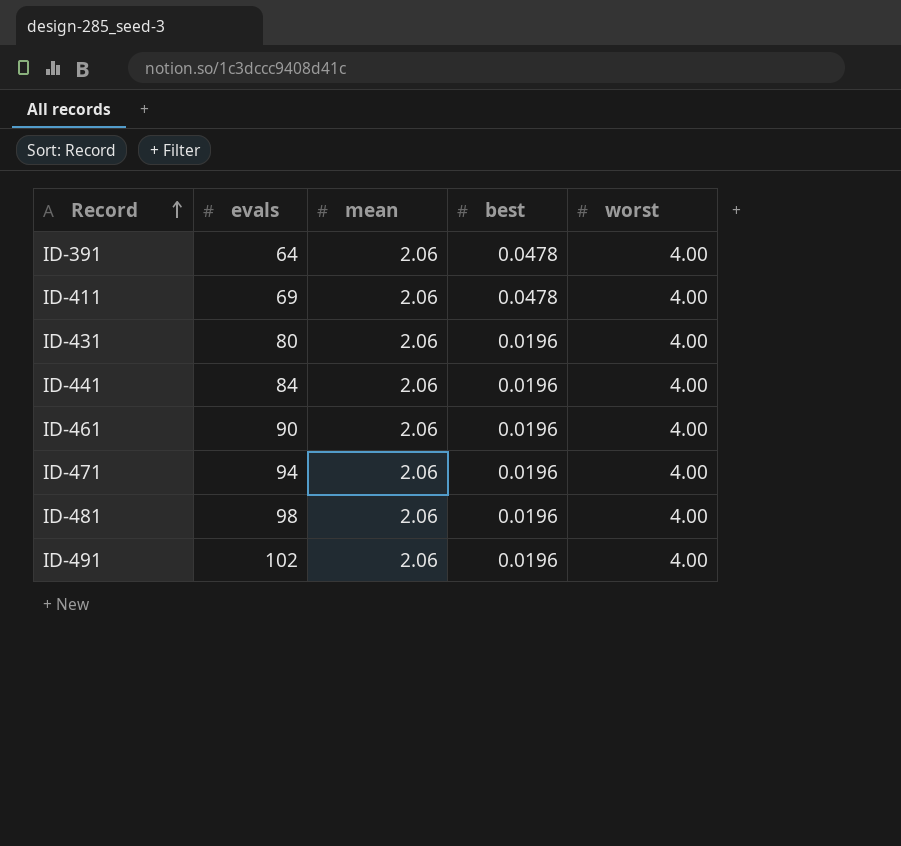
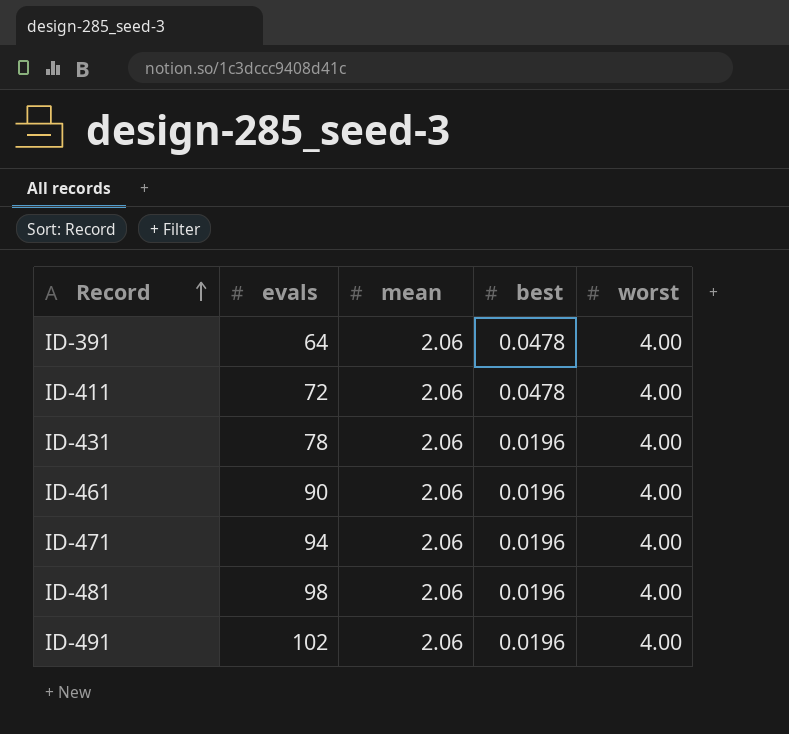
row ID-441: 84 | 2.06 | 0.0196 | 4.00 -> none
ID-411 | evals: 69 -> 72
ID-431 | evals: 80 -> 78

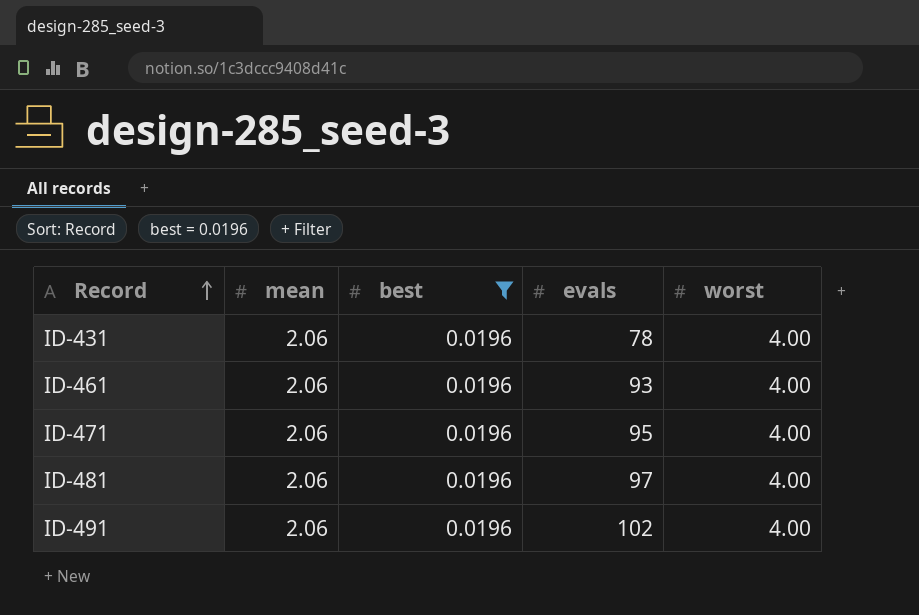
filter: none -> best = 0.0196
column evals | position: 2 -> 4
ID-461 | evals: 90 -> 93
ID-471 | evals: 94 -> 95
ID-481 | evals: 98 -> 97

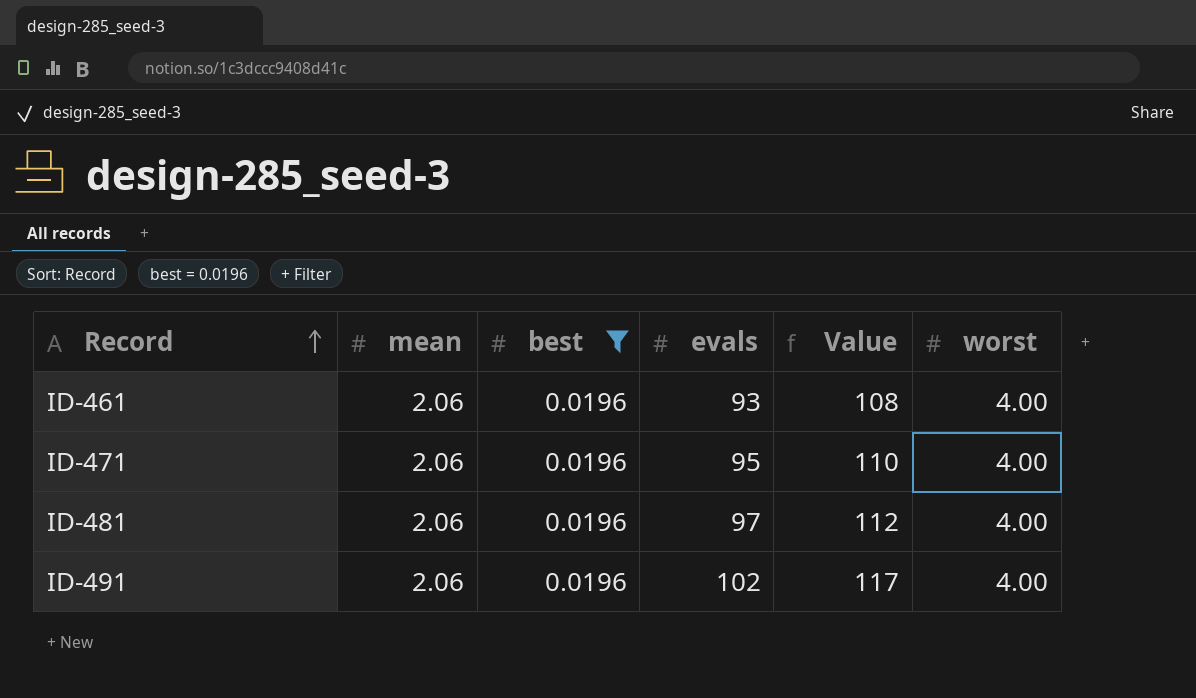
column Value | formula: none -> [evals] + 15
row ID-431: 2.06 | 0.0196 | 78 | 4.00 -> none

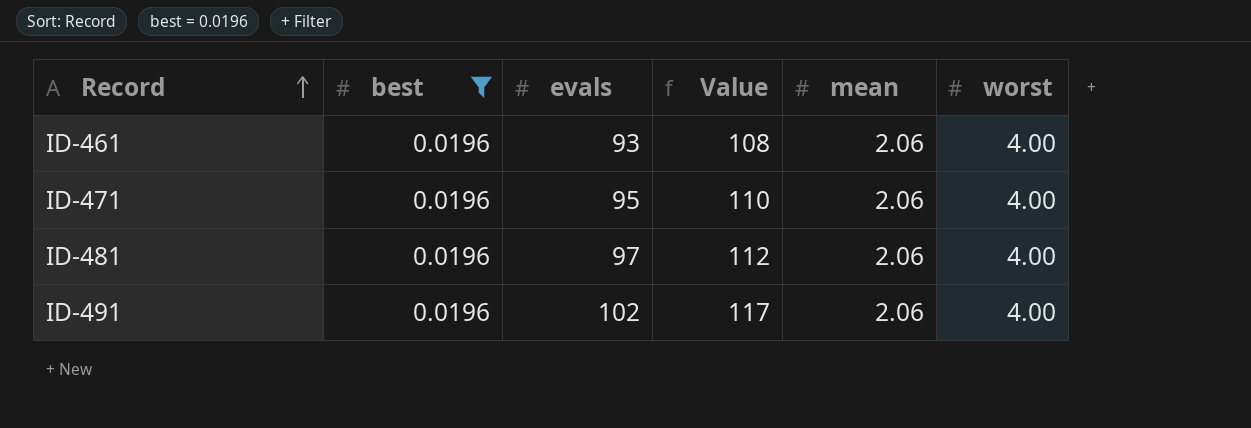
column mean | position: 2 -> 5

